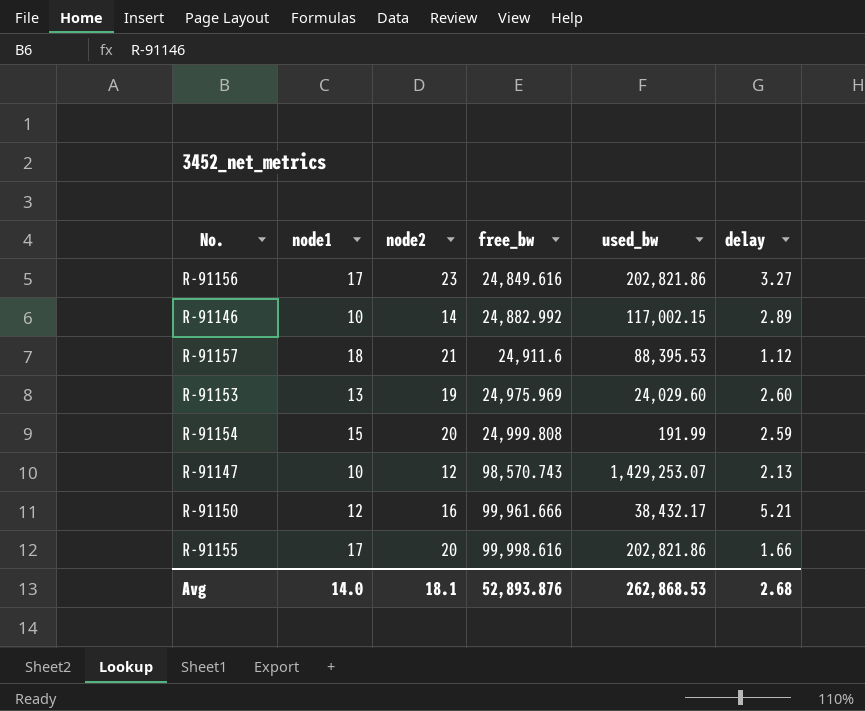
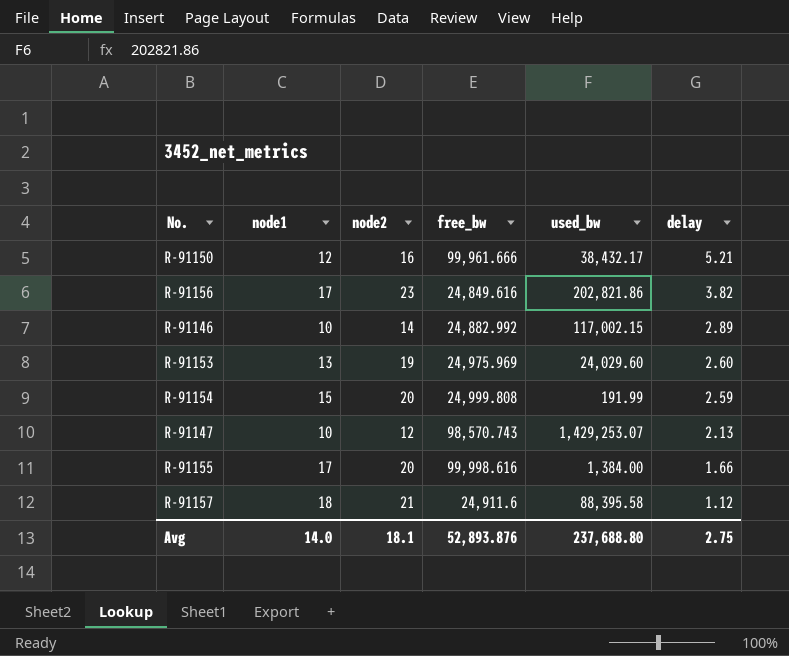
row order: free_bw ascending -> delay descending
R-91156 | delay: 3.27 -> 3.82
R-91155 | used_bw: 202,821.86 -> 1,384.00
R-91157 | used_bw: 88,395.53 -> 88,395.58
Avg | used_bw: 262,868.53 -> 237,688.80
Avg | delay: 2.68 -> 2.75

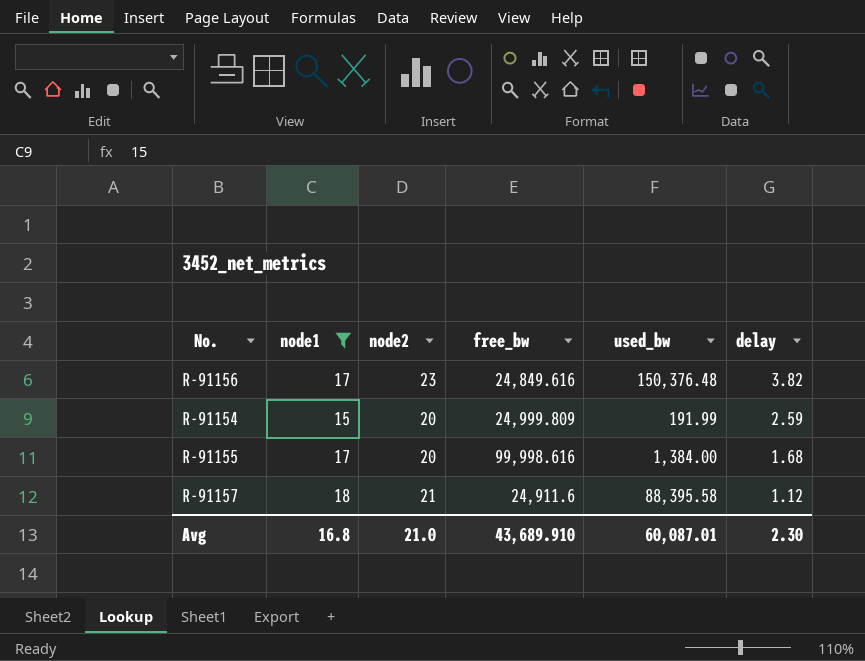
filter: none -> node1 >= 15
R-91156 | used_bw: 202,821.86 -> 150,376.48
R-91154 | free_bw: 24,999.808 -> 24,999.809
R-91155 | delay: 1.66 -> 1.68
Avg | node1: 14.0 -> 16.8
Avg | node2: 18.1 -> 21.0
Avg | free_bw: 52,893.876 -> 43,689.910
Avg | used_bw: 237,688.80 -> 60,087.01
Avg | delay: 2.75 -> 2.30

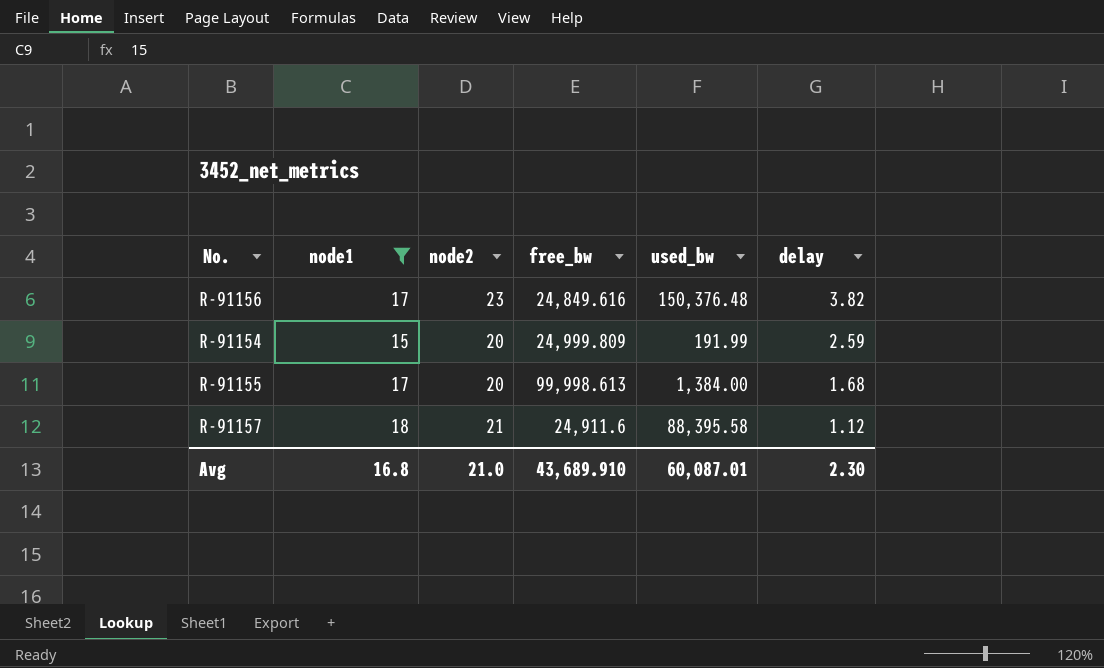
R-91155 | free_bw: 99,998.616 -> 99,998.613

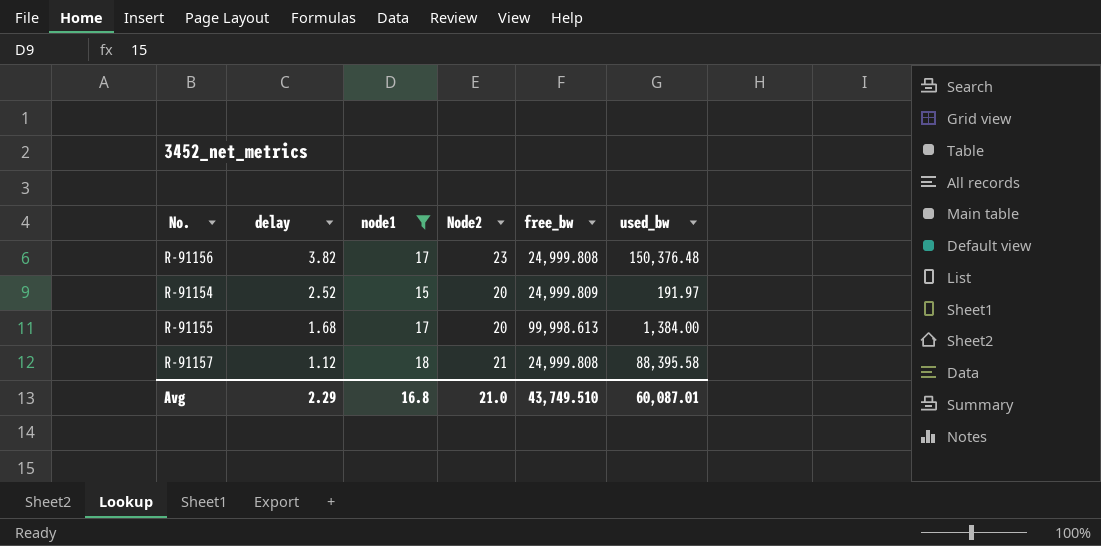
column delay | position: 6 -> 2
column name: node2 -> Node2
R-91156 | free_bw: 24,849.616 -> 24,999.808
R-91154 | delay: 2.59 -> 2.52
R-91154 | used_bw: 191.99 -> 191.97
R-91157 | free_bw: 24,911.6 -> 24,999.808
Avg | delay: 2.30 -> 2.29
Avg | free_bw: 43,689.910 -> 43,749.510

